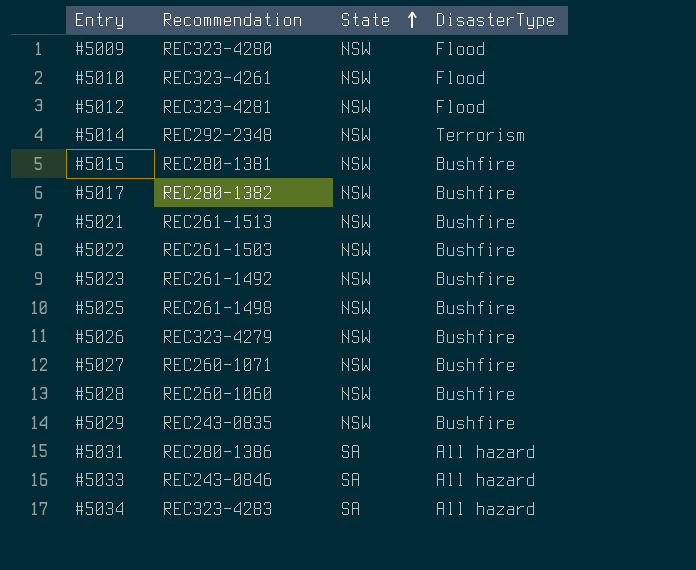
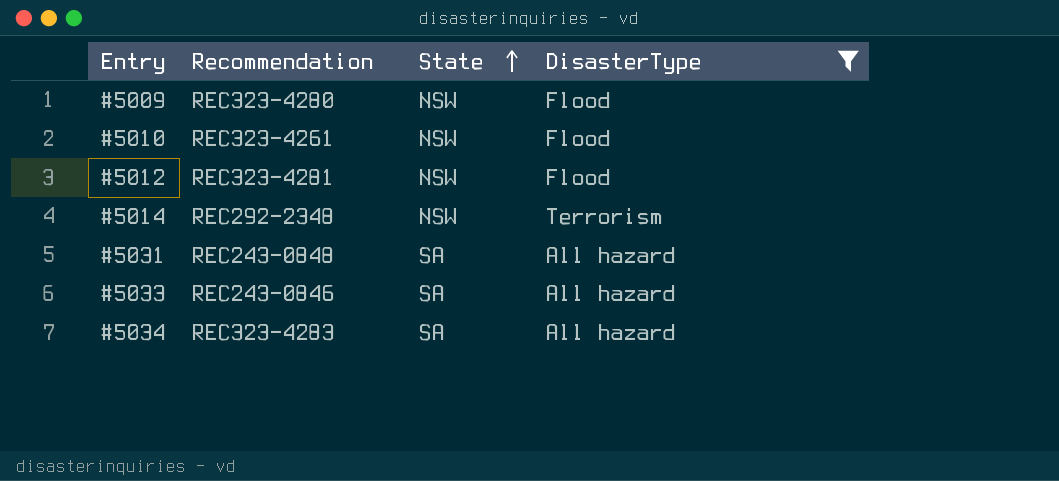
filter: none -> DisasterType != Bushfire
#5031 | Recommendation: REC280-1386 -> REC243-0848

